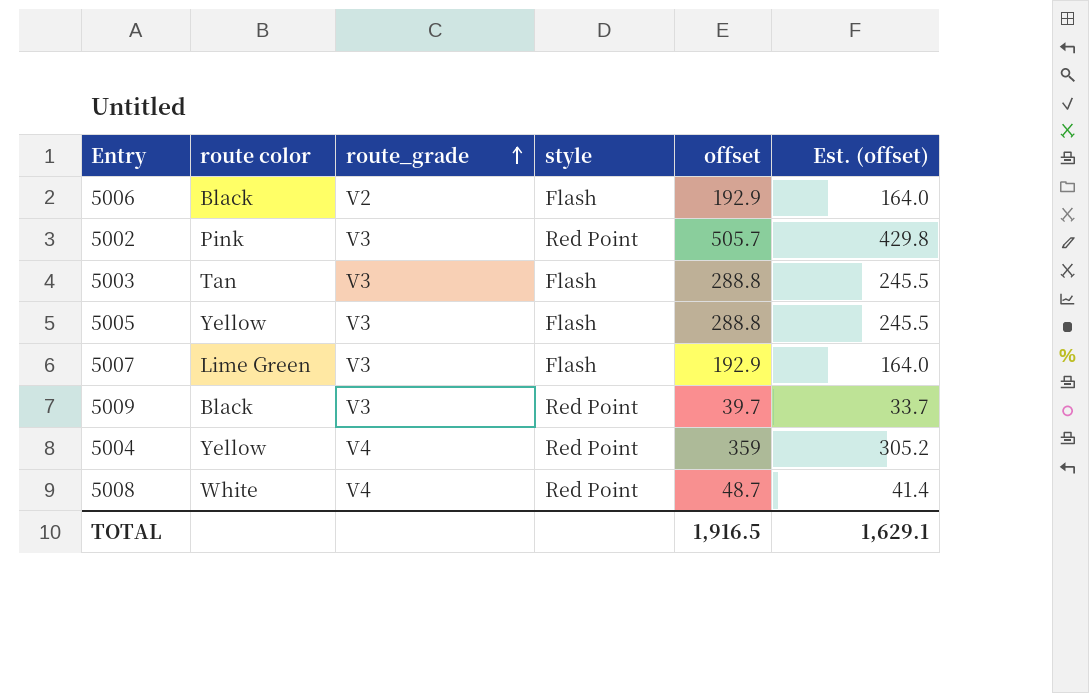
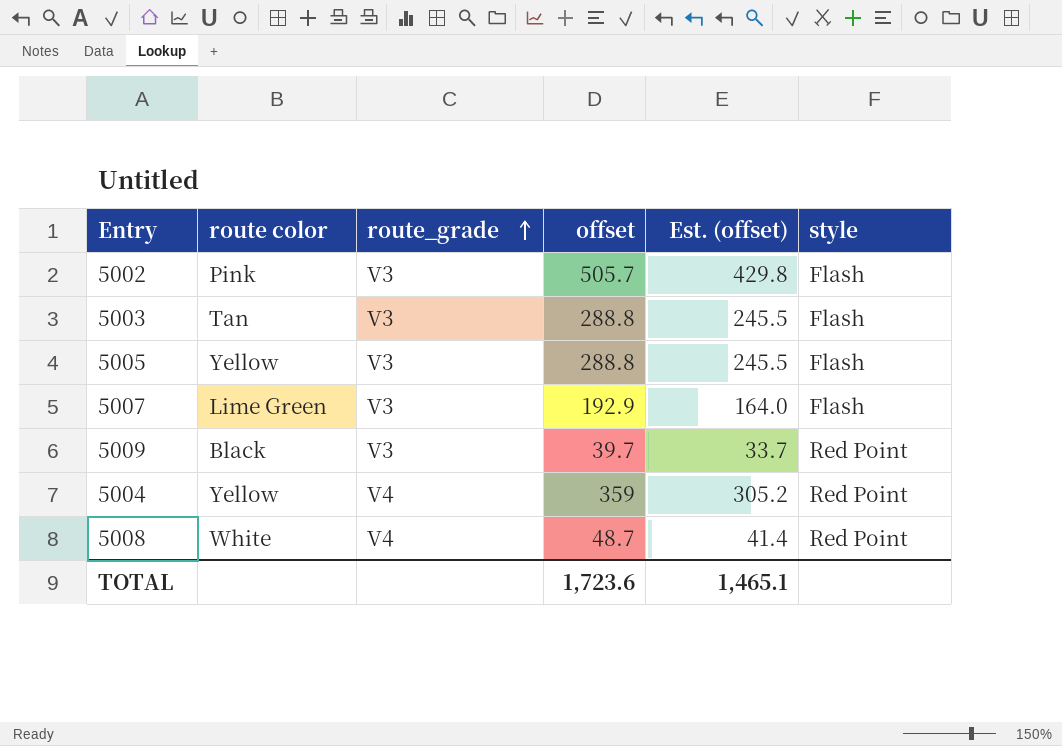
column style | position: 4 -> 6
row 5006: Black | V2 | Flash | 192.9 | 164.0 -> none
5002 | style: Red Point -> Flash
TOTAL | offset: 1,916.5 -> 1,723.6
TOTAL | Est. (offset): 1,629.1 -> 1,465.1

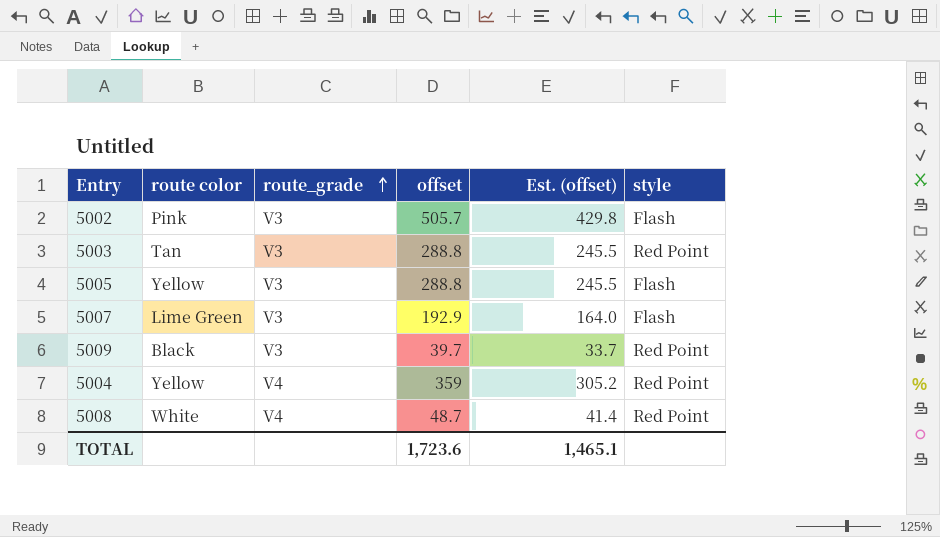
5003 | style: Flash -> Red Point

